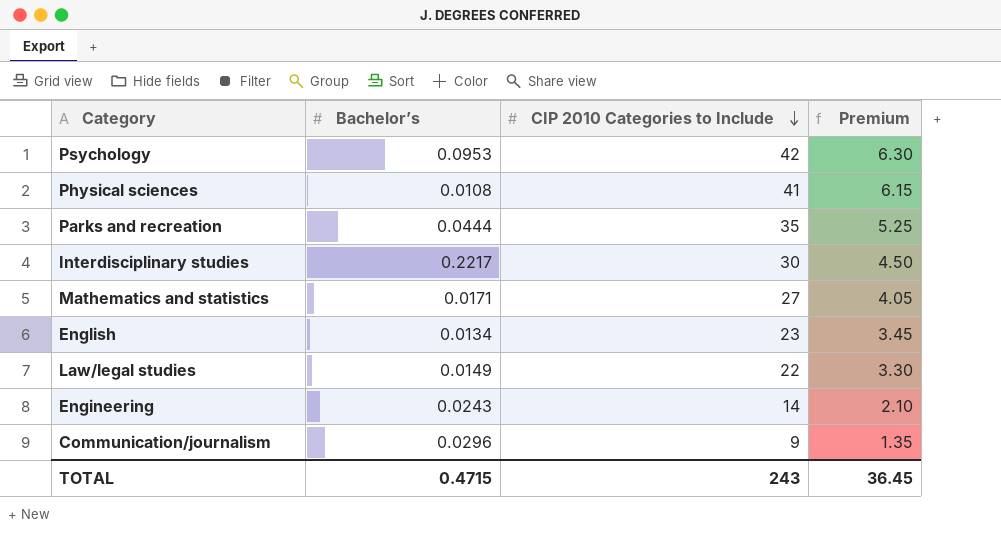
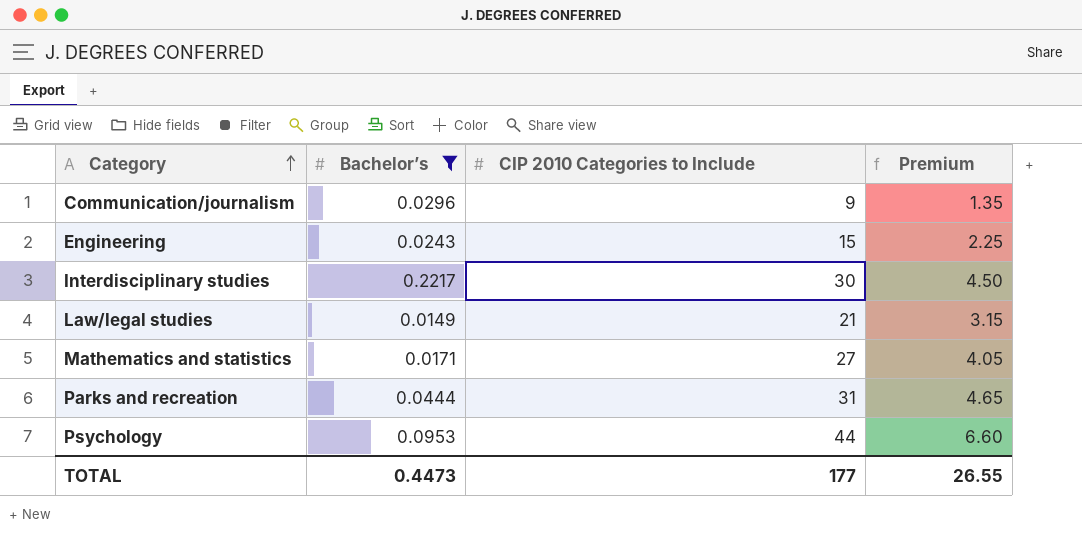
filter: none -> Bachelor’s >= 0.0149
row order: CIP 2010 Categories to Include descending -> Category ascending
Engineering | CIP 2010 Categories to Include: 14 -> 15
Engineering | Premium: 2.10 -> 2.25
Law/legal studies | CIP 2010 Categories to Include: 22 -> 21
Law/legal studies | Premium: 3.30 -> 3.15
Parks and recreation | CIP 2010 Categories to Include: 35 -> 31
Parks and recreation | Premium: 5.25 -> 4.65
Psychology | CIP 2010 Categories to Include: 42 -> 44
Psychology | Premium: 6.30 -> 6.60
TOTAL | Bachelor’s: 0.4715 -> 0.4473
TOTAL | CIP 2010 Categories to Include: 243 -> 177
TOTAL | Premium: 36.45 -> 26.55

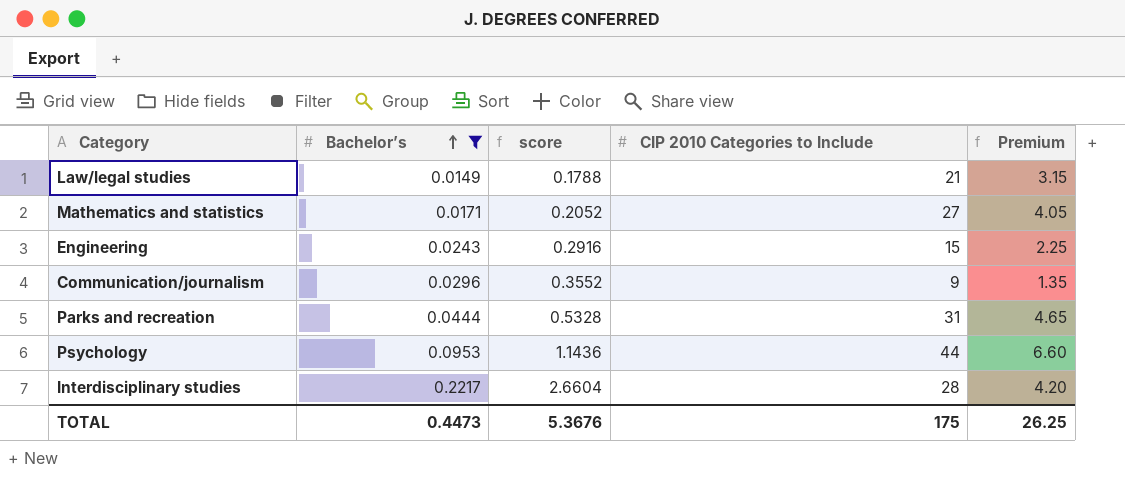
row order: Category ascending -> Bachelor’s ascending
column score | formula: none -> [Bachelor’s] * 12
Interdisciplinary studies | CIP 2010 Categories to Include: 30 -> 28
Interdisciplinary studies | Premium: 4.50 -> 4.20
TOTAL | CIP 2010 Categories to Include: 177 -> 175
TOTAL | Premium: 26.55 -> 26.25

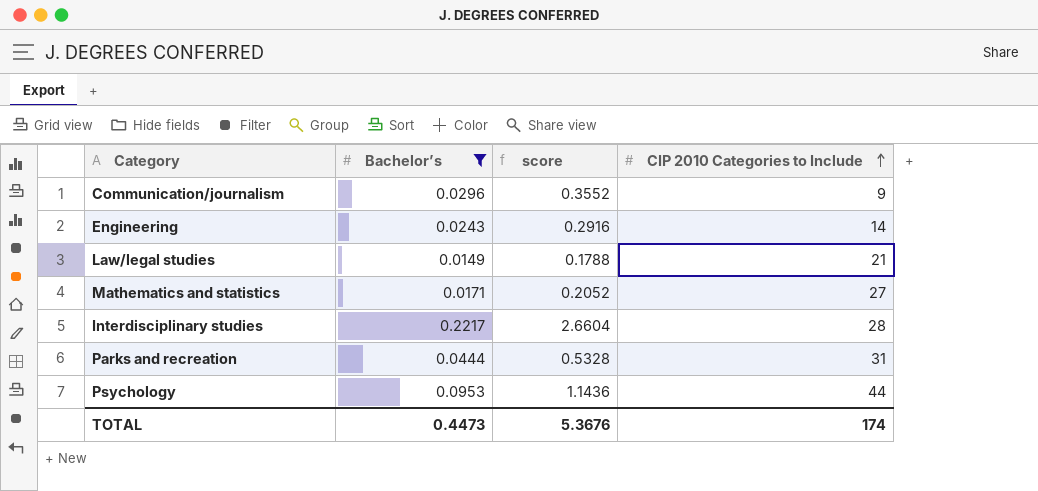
row order: Bachelor’s ascending -> CIP 2010 Categories to Include ascending
column Premium | formula: [CIP 2010 Categories to Include] * 0.15 -> none
Engineering | CIP 2010 Categories to Include: 15 -> 14
TOTAL | CIP 2010 Categories to Include: 175 -> 174

